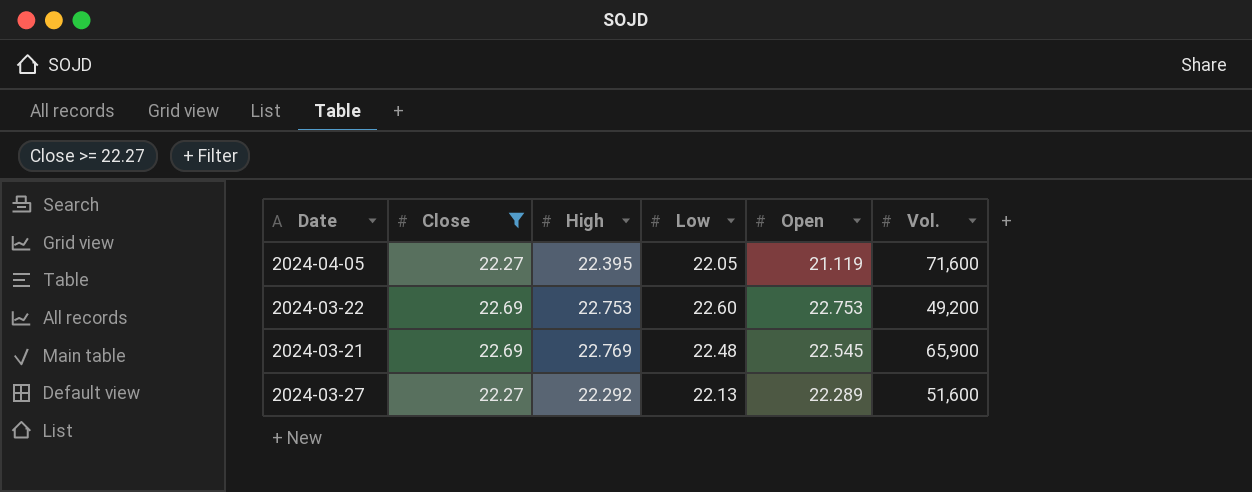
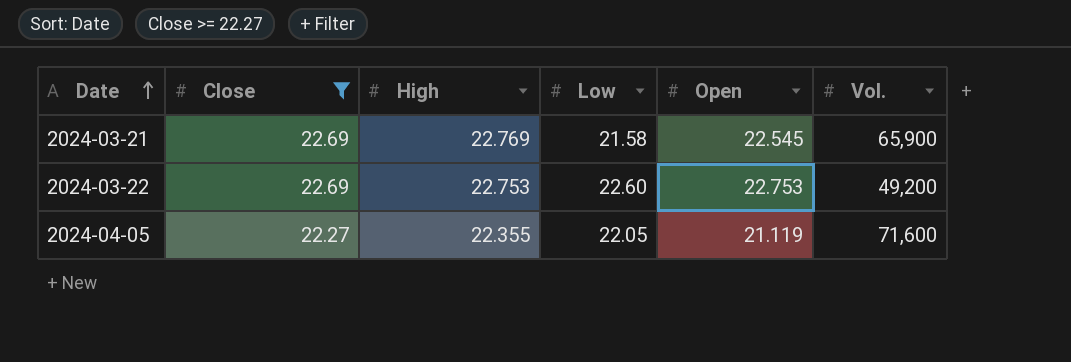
row order: none -> Date ascending
row 2024-03-27: 22.27 | 22.292 | 22.13 | 22.289 | 51,600 -> none
2024-03-21 | Low: 22.48 -> 21.58
2024-04-05 | High: 22.395 -> 22.355

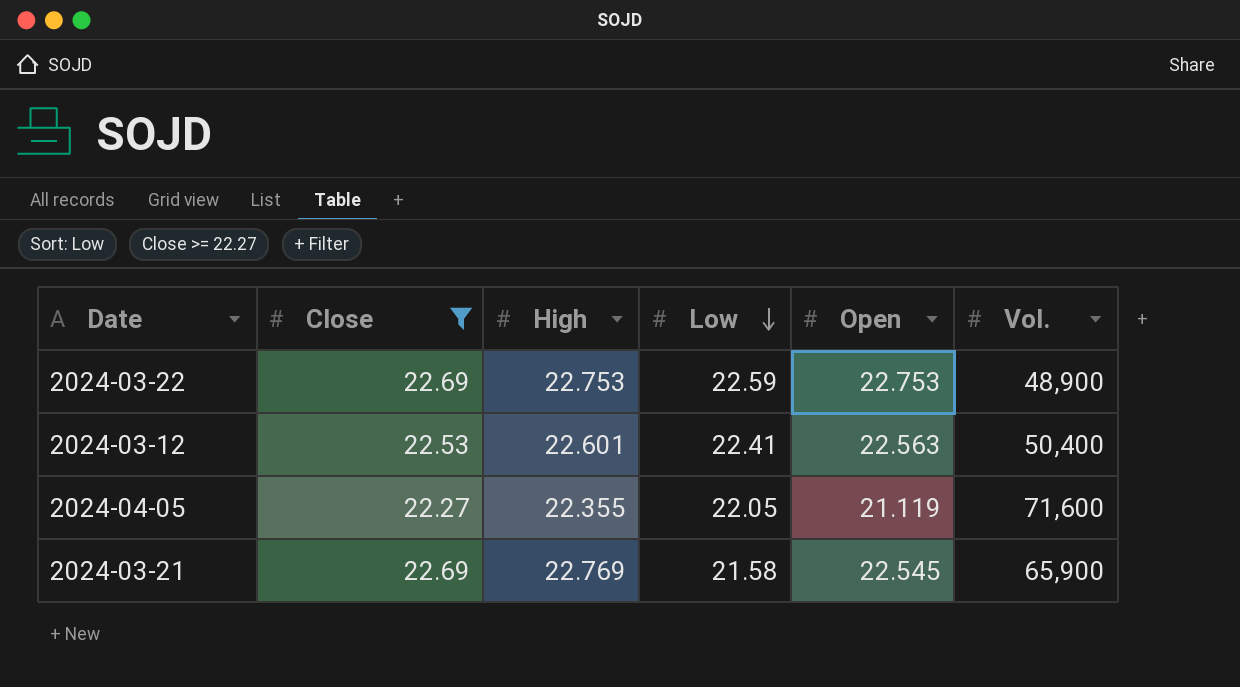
row order: Date ascending -> Low descending
2024-03-22 | Low: 22.60 -> 22.59
2024-03-22 | Vol.: 49,200 -> 48,900
row 2024-03-12: none -> 22.53 | 22.601 | 22.41 | 22.563 | 50,400

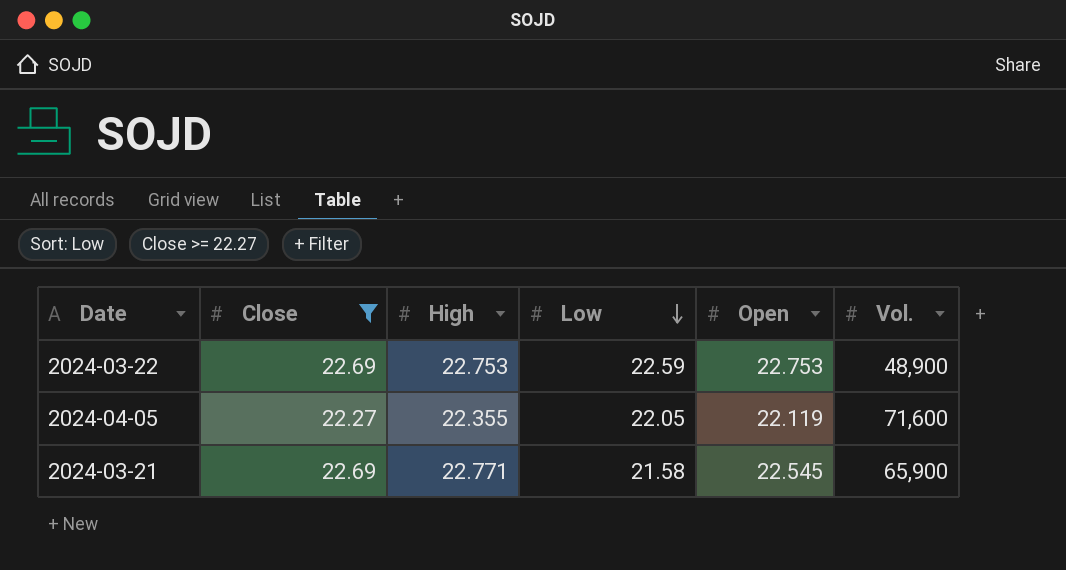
row 2024-03-12: 22.53 | 22.601 | 22.41 | 22.563 | 50,400 -> none
2024-04-05 | Open: 21.119 -> 22.119
2024-03-21 | High: 22.769 -> 22.771

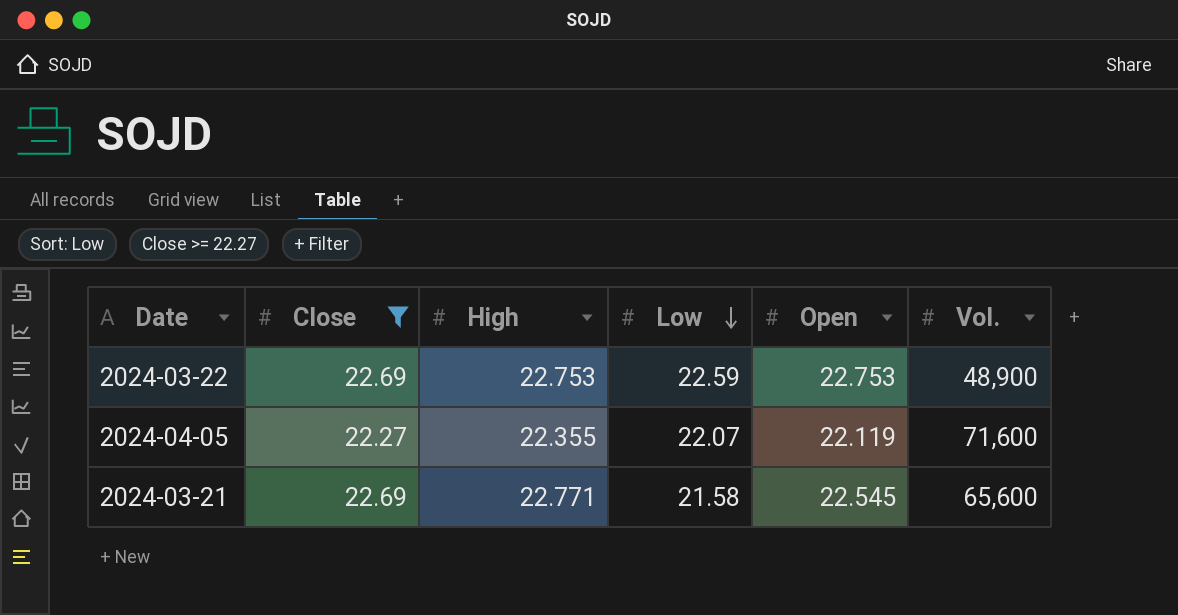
2024-04-05 | Low: 22.05 -> 22.07
2024-03-21 | Vol.: 65,900 -> 65,600

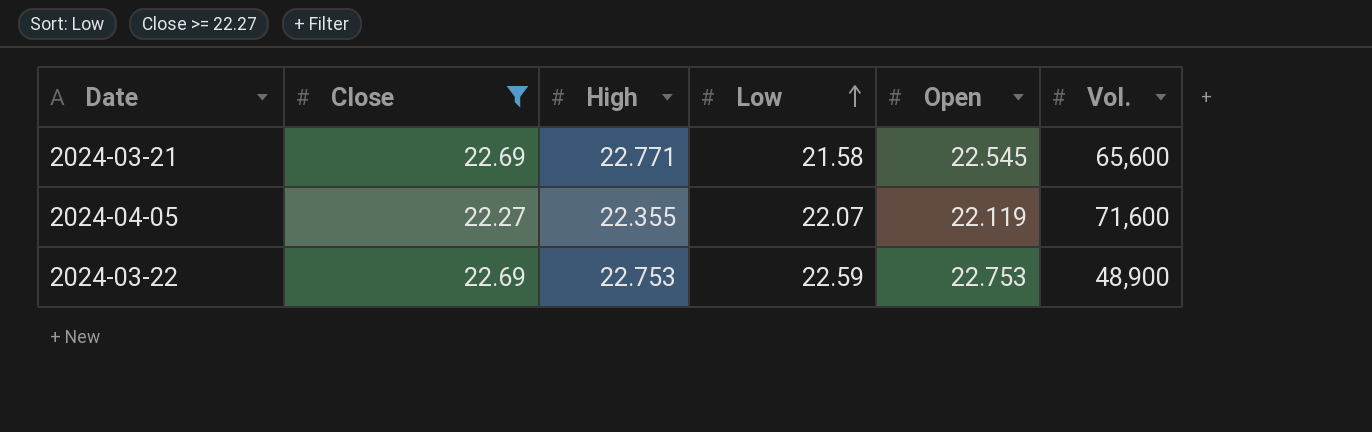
row order: Low descending -> Low ascending

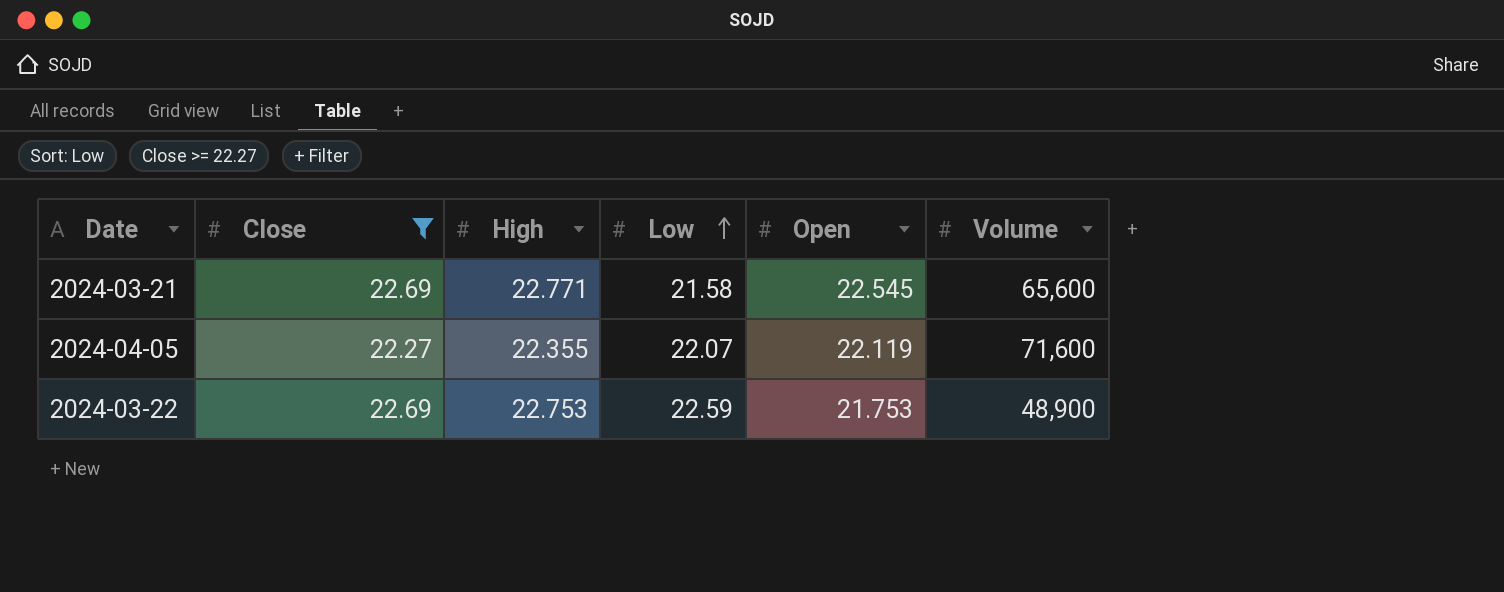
column name: Vol. -> Volume
2024-03-22 | Open: 22.753 -> 21.753

